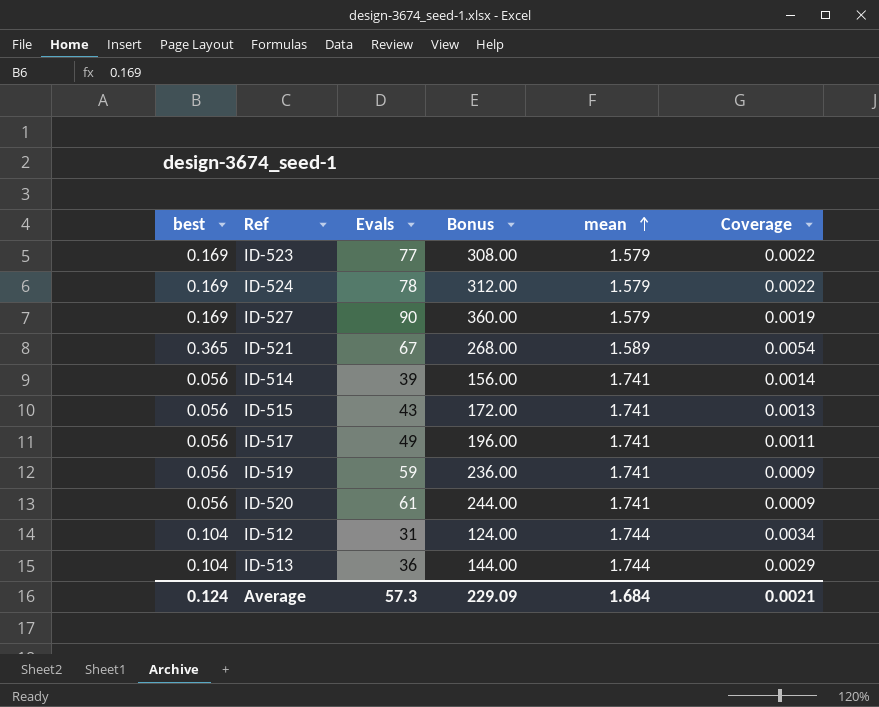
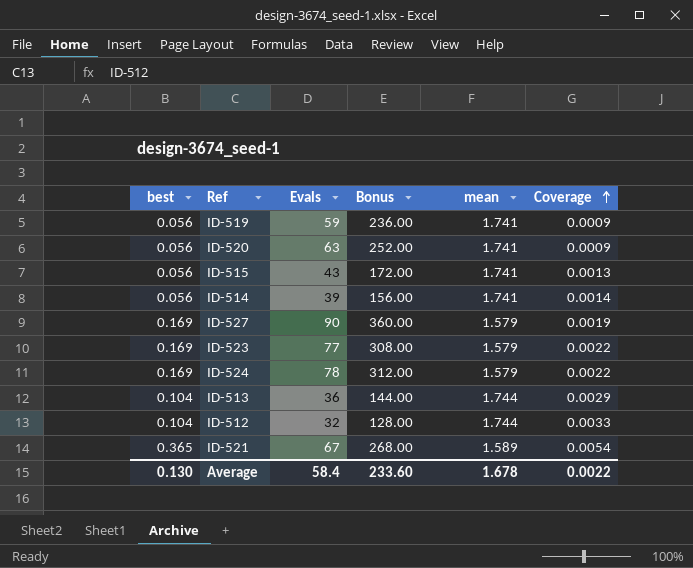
row order: mean ascending -> Coverage ascending
row ID-517: 0.056 | 49 | 196.00 | 1.741 | 0.0011 -> none
ID-520 | Evals: 61 -> 63
ID-520 | Bonus: 244.00 -> 252.00
ID-512 | Evals: 31 -> 32
ID-512 | Bonus: 124.00 -> 128.00
ID-512 | Coverage: 0.0034 -> 0.0033
Average | best: 0.124 -> 0.130
Average | Evals: 57.3 -> 58.4
Average | Bonus: 229.09 -> 233.60
Average | mean: 1.684 -> 1.678
Average | Coverage: 0.0021 -> 0.0022

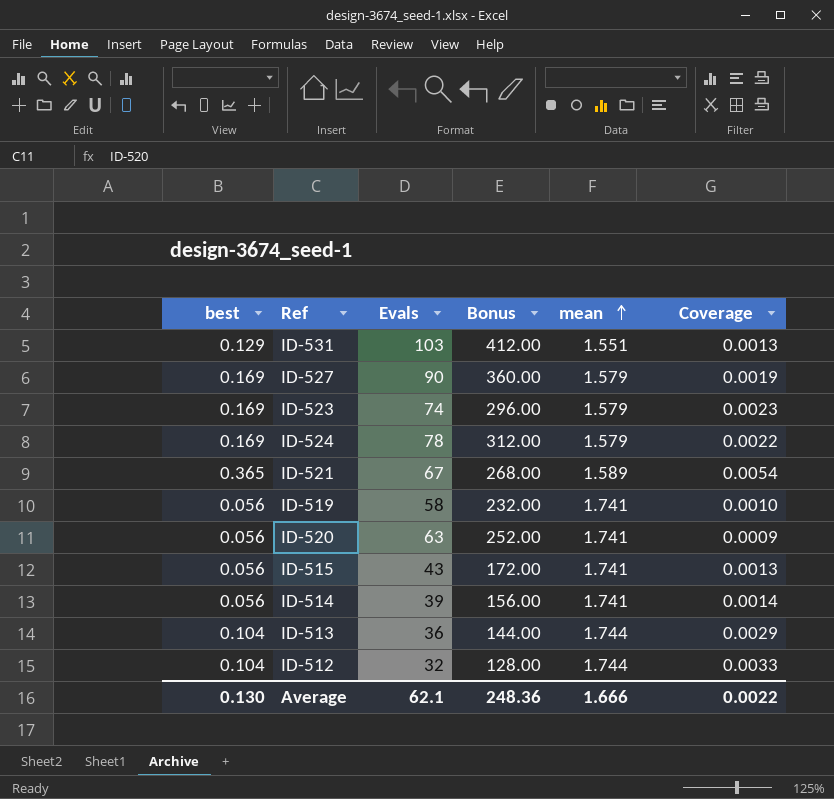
row order: Coverage ascending -> mean ascending
row ID-531: none -> 0.129 | 103 | 412.00 | 1.551 | 0.0013
ID-523 | Evals: 77 -> 74
ID-523 | Bonus: 308.00 -> 296.00
ID-523 | Coverage: 0.0022 -> 0.0023
ID-519 | Evals: 59 -> 58
ID-519 | Bonus: 236.00 -> 232.00
ID-519 | Coverage: 0.0009 -> 0.0010
Average | Evals: 58.4 -> 62.1
Average | Bonus: 233.60 -> 248.36
Average | mean: 1.678 -> 1.666

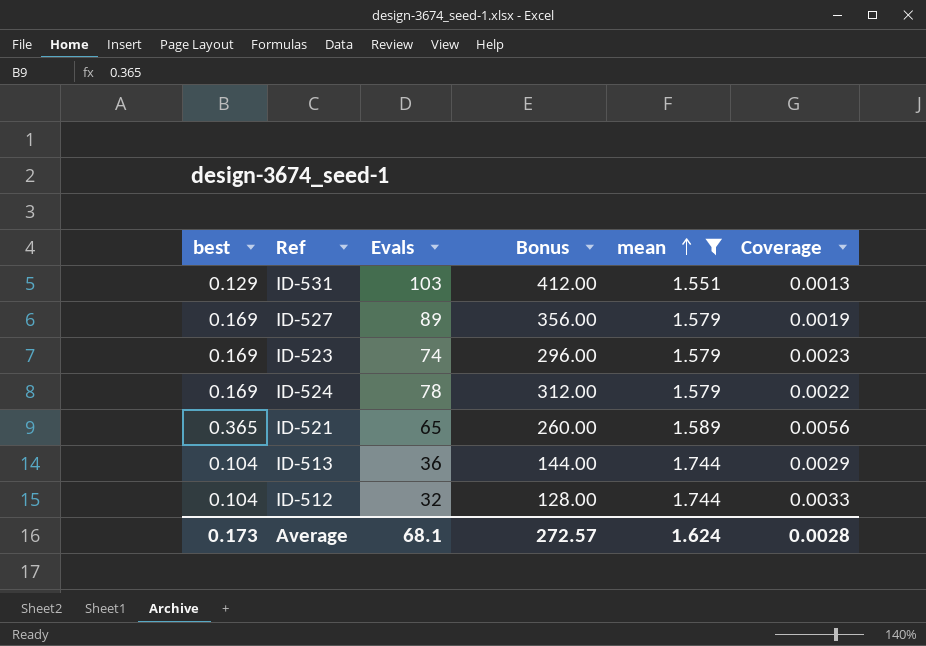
filter: none -> mean != 1.741
ID-527 | Evals: 90 -> 89
ID-527 | Bonus: 360.00 -> 356.00
ID-521 | Evals: 67 -> 65
ID-521 | Bonus: 268.00 -> 260.00
ID-521 | Coverage: 0.0054 -> 0.0056
Average | best: 0.130 -> 0.173
Average | Evals: 62.1 -> 68.1
Average | Bonus: 248.36 -> 272.57
Average | mean: 1.666 -> 1.624
Average | Coverage: 0.0022 -> 0.0028

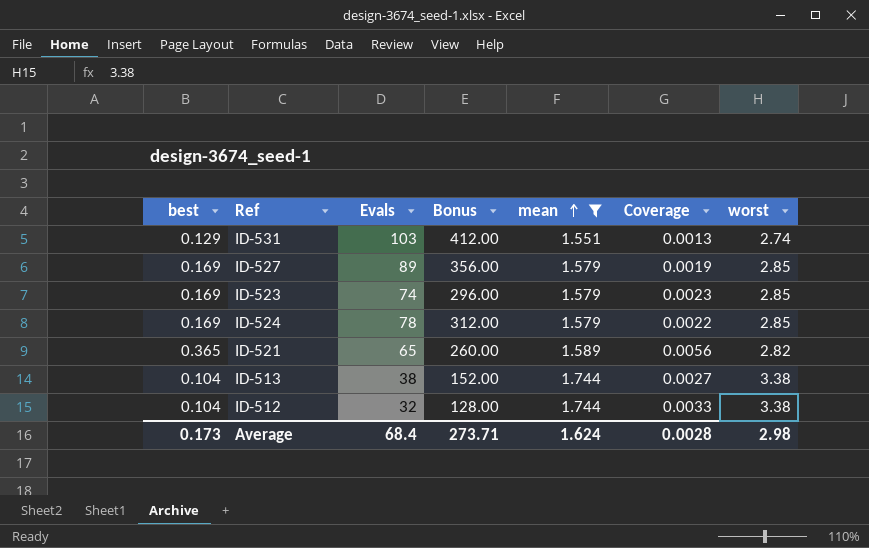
column worst | position: none -> 7
ID-513 | Evals: 36 -> 38
ID-513 | Bonus: 144.00 -> 152.00
ID-513 | Coverage: 0.0029 -> 0.0027
Average | Evals: 68.1 -> 68.4
Average | Bonus: 272.57 -> 273.71

